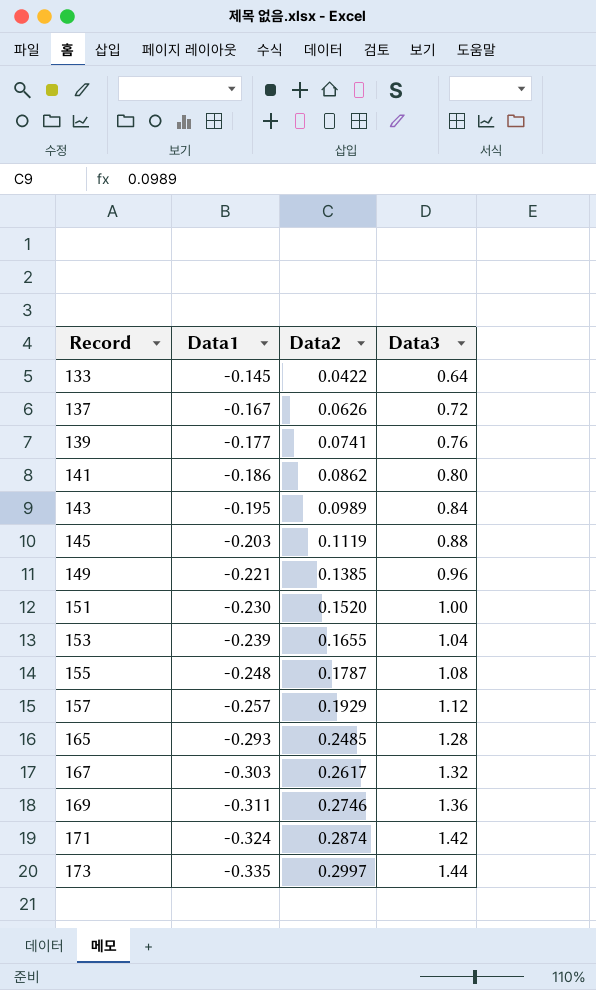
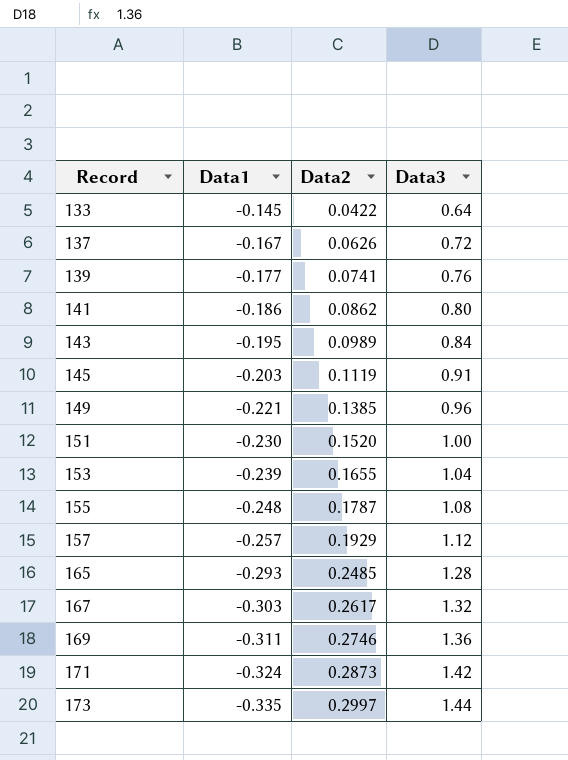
145 | Data3: 0.88 -> 0.91
171 | Data2: 0.2874 -> 0.2873

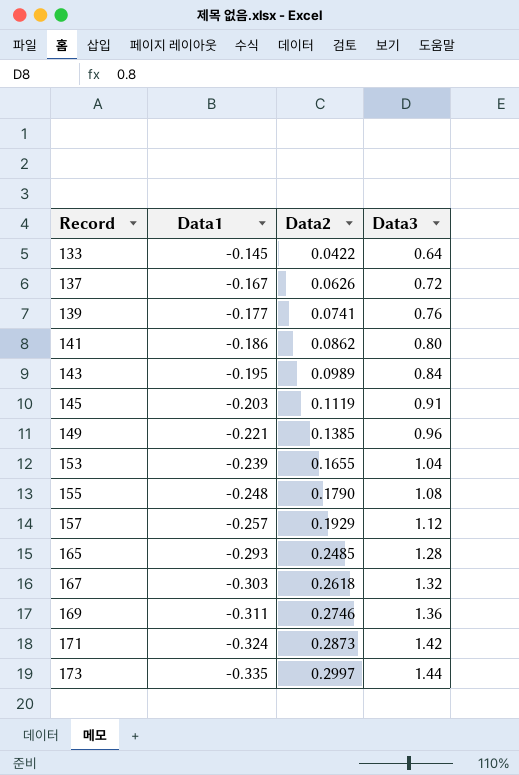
row 151: -0.230 | 0.1520 | 1.00 -> none
155 | Data2: 0.1787 -> 0.1790
167 | Data2: 0.2617 -> 0.2618

